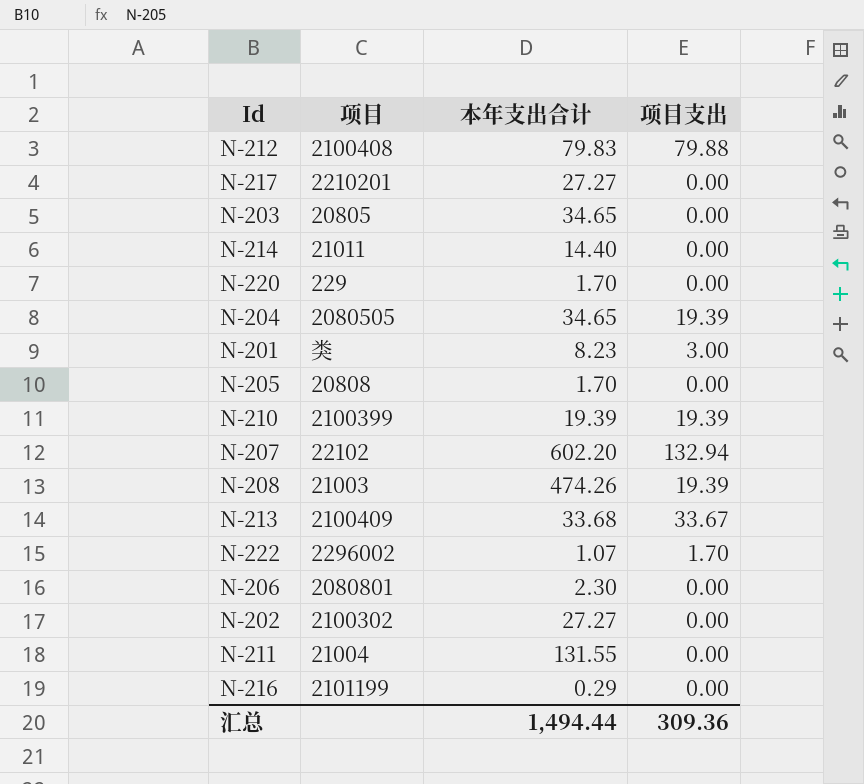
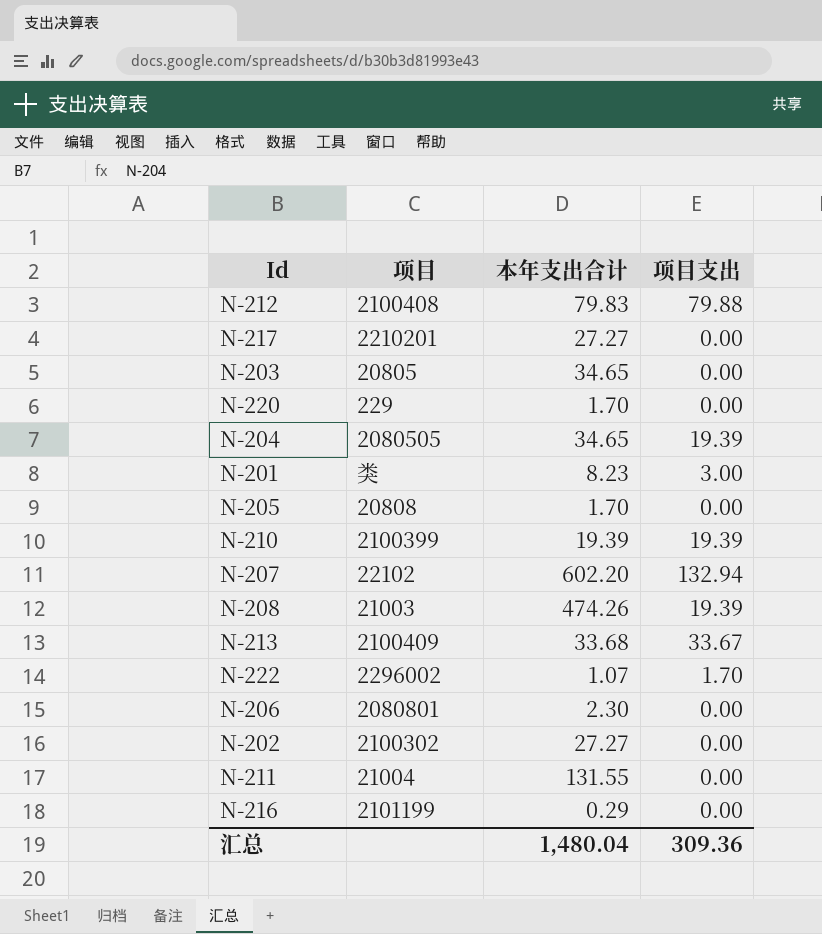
row N-214: 21011 | 14.40 | 0.00 -> none
汇总 | 本年支出合计: 1,494.44 -> 1,480.04

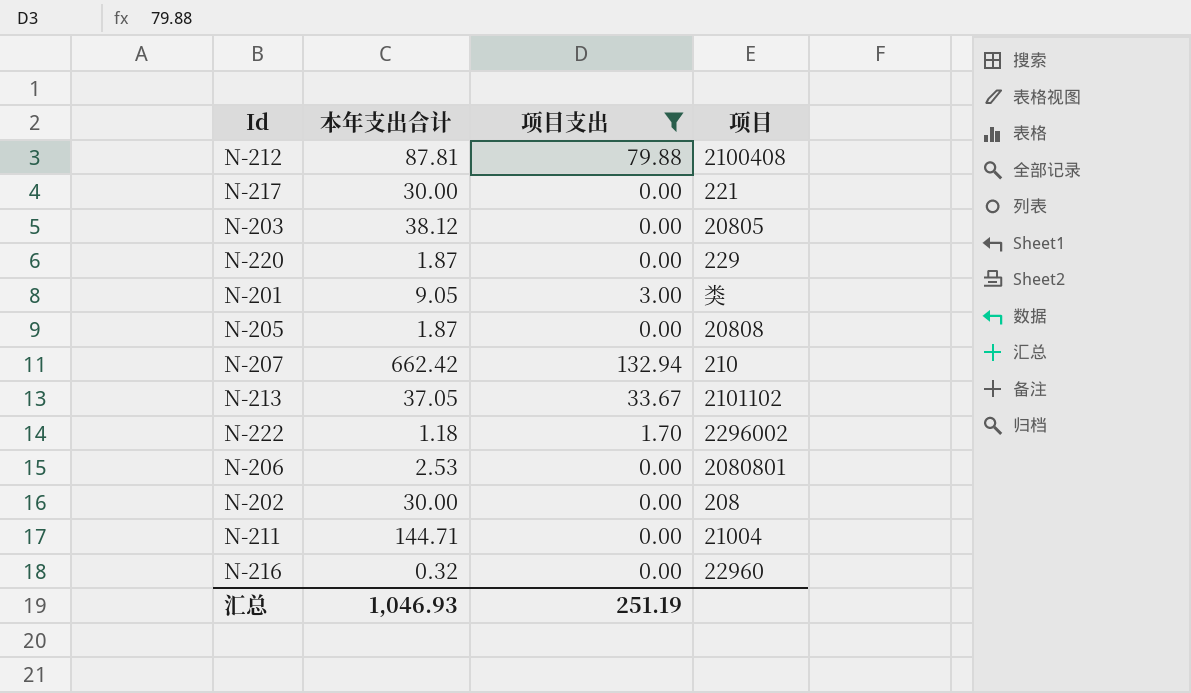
filter: none -> 项目支出 != 19.39
column 项目 | position: 2 -> 4
N-212 | 本年支出合计: 79.83 -> 87.81
N-217 | 本年支出合计: 27.27 -> 30.00
N-217 | 项目: 2210201 -> 221
N-203 | 本年支出合计: 34.65 -> 38.12
N-220 | 本年支出合计: 1.70 -> 1.87
N-201 | 本年支出合计: 8.23 -> 9.05
N-205 | 本年支出合计: 1.70 -> 1.87
N-207 | 本年支出合计: 602.20 -> 662.42
N-207 | 项目: 22102 -> 210
N-213 | 本年支出合计: 33.68 -> 37.05
N-213 | 项目: 2100409 -> 2101102
N-222 | 本年支出合计: 1.07 -> 1.18
N-206 | 本年支出合计: 2.30 -> 2.53
N-202 | 本年支出合计: 27.27 -> 30.00
N-202 | 项目: 2100302 -> 208
N-211 | 本年支出合计: 131.55 -> 144.71
N-216 | 本年支出合计: 0.29 -> 0.32
N-216 | 项目: 2101199 -> 22960
汇总 | 本年支出合计: 1,480.04 -> 1,046.93
汇总 | 项目支出: 309.36 -> 251.19

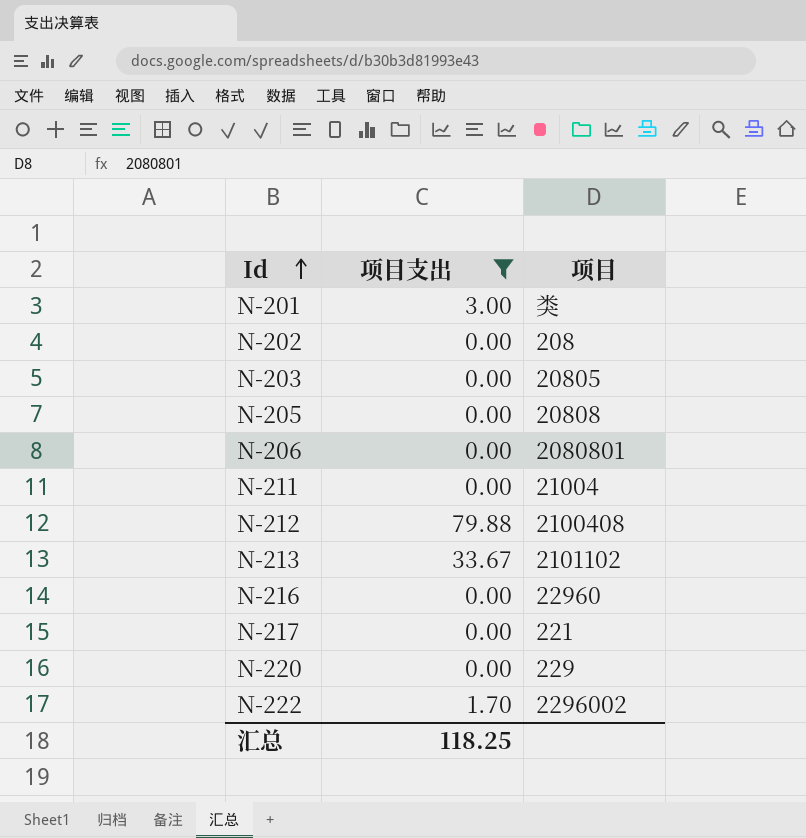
row order: none -> Id ascending
column 本年支出合计 | position: 2 -> none
row N-207: 662.42 | 132.94 | 210 -> none
汇总 | 项目支出: 251.19 -> 118.25

